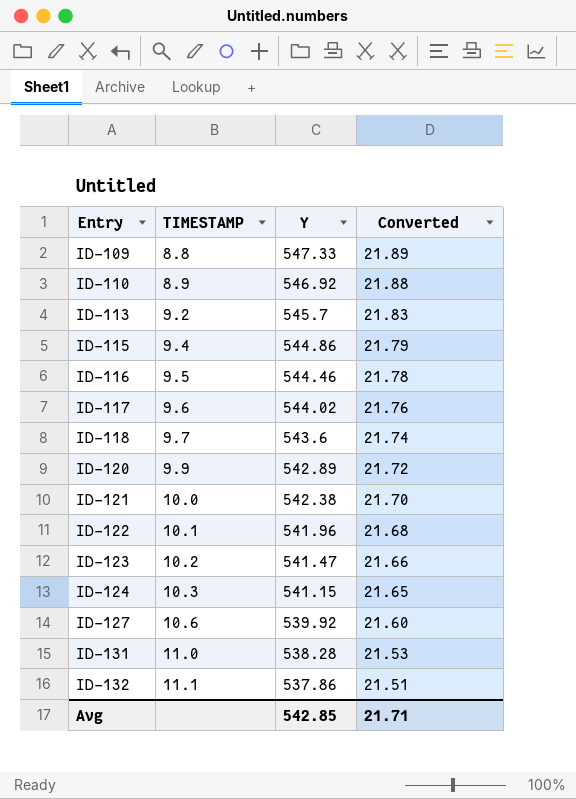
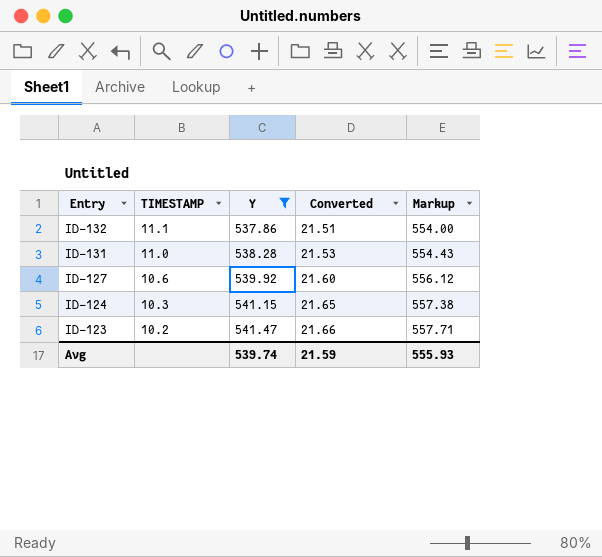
filter: none -> Y <= 541.47
row order: Entry ascending -> Entry descending
column Markup | formula: none -> [Y] * 1.03
Avg | Y: 542.85 -> 539.74
Avg | Converted: 21.71 -> 21.59

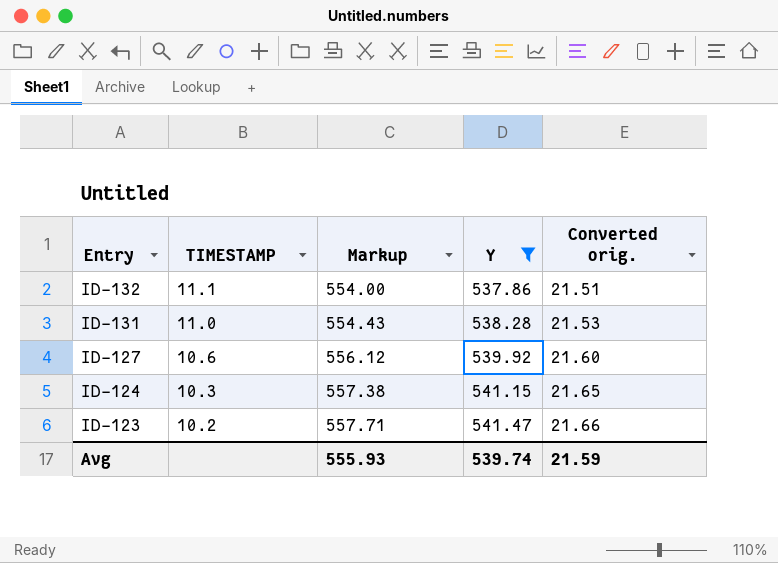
column Markup | position: 5 -> 3
column name: Converted -> Converted orig.

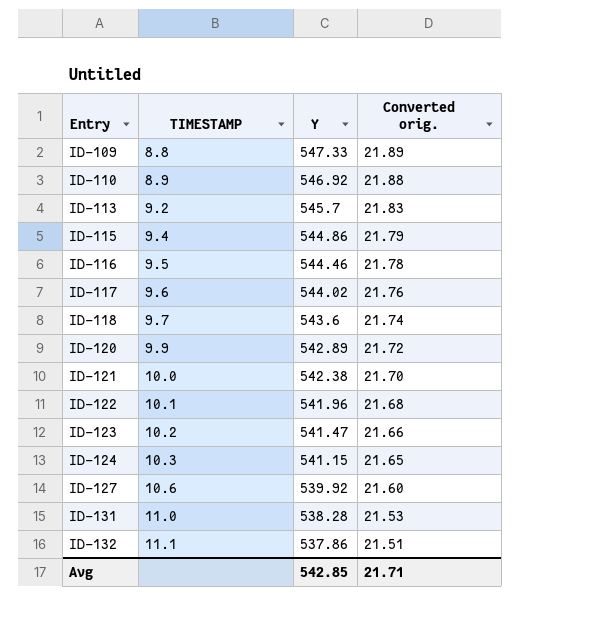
filter: Y <= 541.47 -> none
row order: Entry descending -> Entry ascending
column Markup | formula: [Y] * 1.03 -> none
Avg | Y: 539.74 -> 542.85
Avg | Converted orig.: 21.59 -> 21.71

